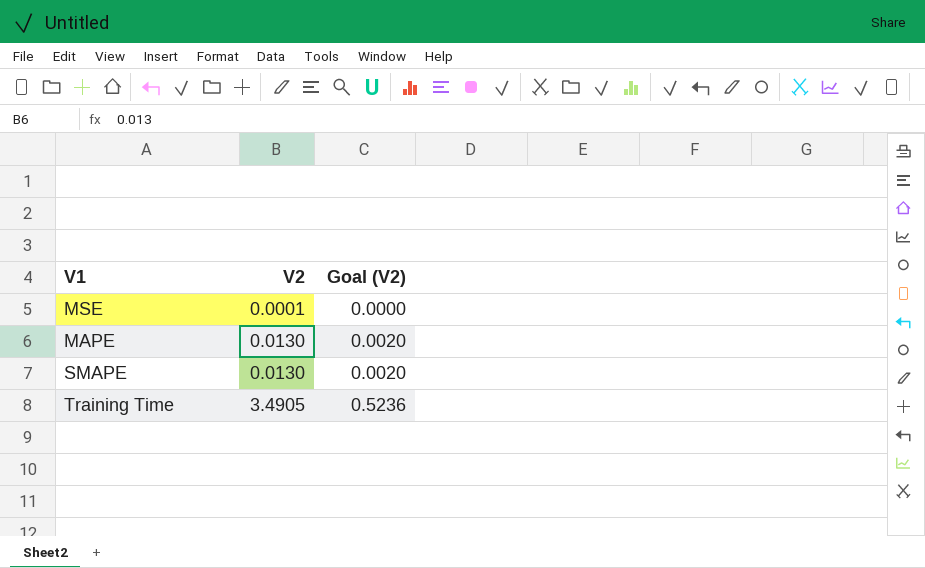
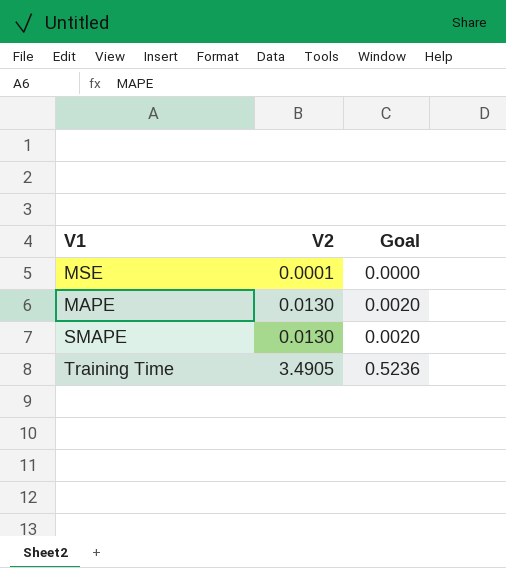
column name: Goal (V2) -> Goal

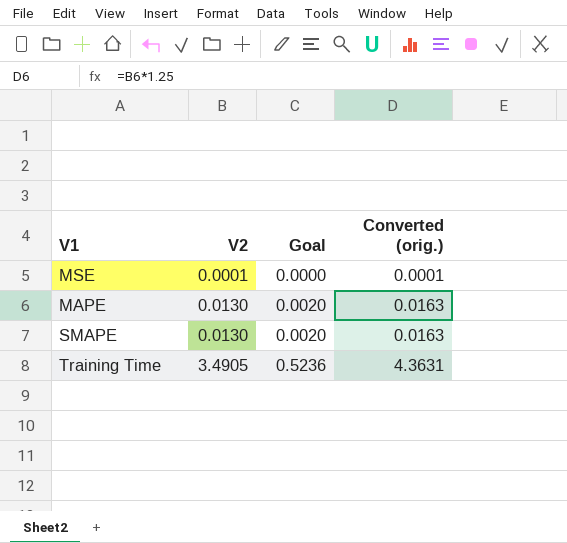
column Converted (orig.) | formula: none -> [V2] * 1.25

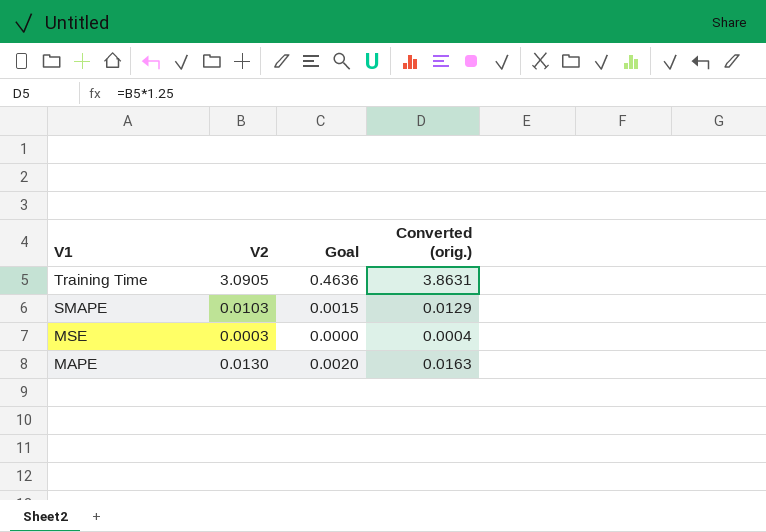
row order: V2 ascending -> V1 descending
Training Time | V2: 3.4905 -> 3.0905
Training Time | Goal: 0.5236 -> 0.4636
Training Time | Converted (orig.): 4.3631 -> 3.8631
SMAPE | V2: 0.0130 -> 0.0103
SMAPE | Goal: 0.0020 -> 0.0015
SMAPE | Converted (orig.): 0.0163 -> 0.0129
MSE | V2: 0.0001 -> 0.0003
MSE | Converted (orig.): 0.0001 -> 0.0004

